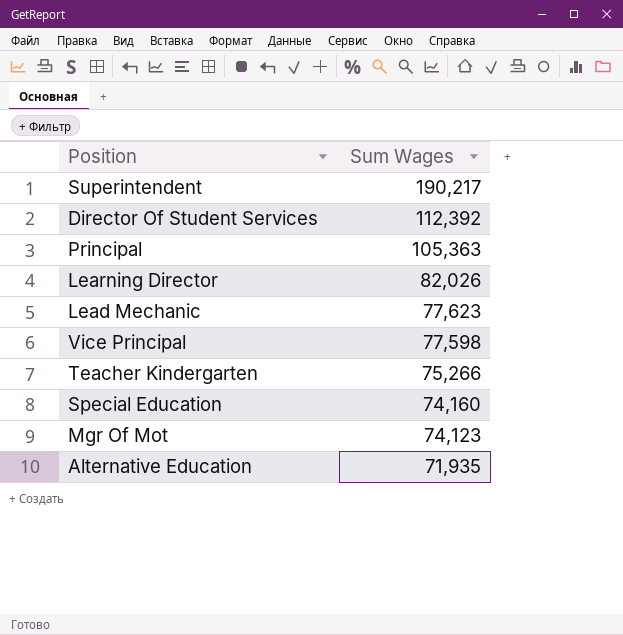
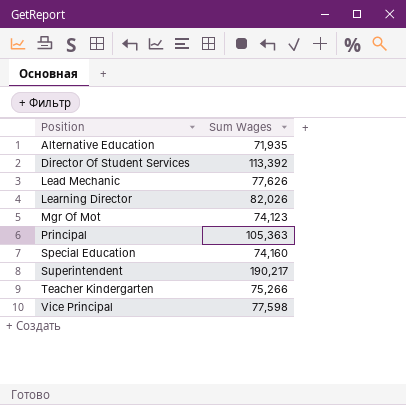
row order: Sum Wages descending -> Position ascending
Director Of Student Services | Sum Wages: 112,392 -> 113,392
Lead Mechanic | Sum Wages: 77,623 -> 77,626

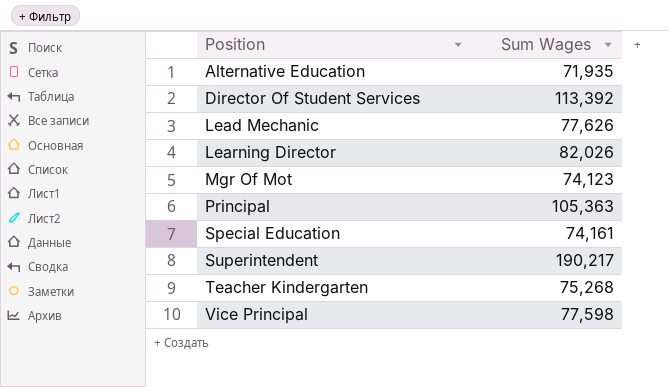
Special Education | Sum Wages: 74,160 -> 74,161
Teacher Kindergarten | Sum Wages: 75,266 -> 75,268

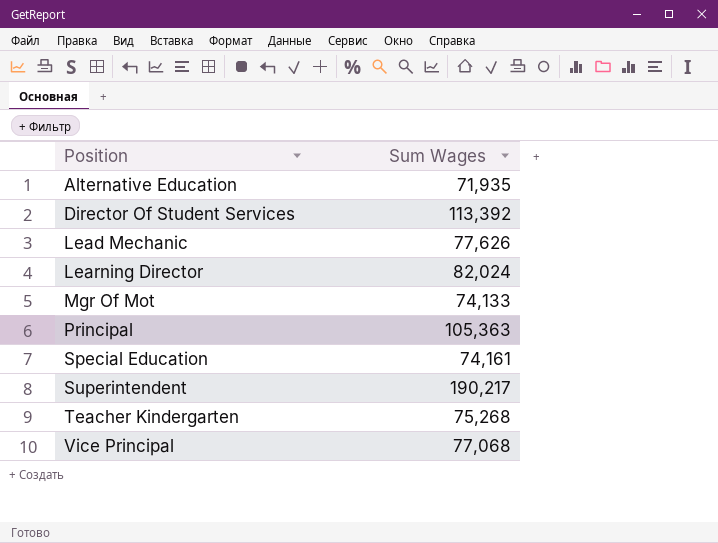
Learning Director | Sum Wages: 82,026 -> 82,024
Mgr Of Mot | Sum Wages: 74,123 -> 74,133
Vice Principal | Sum Wages: 77,598 -> 77,068

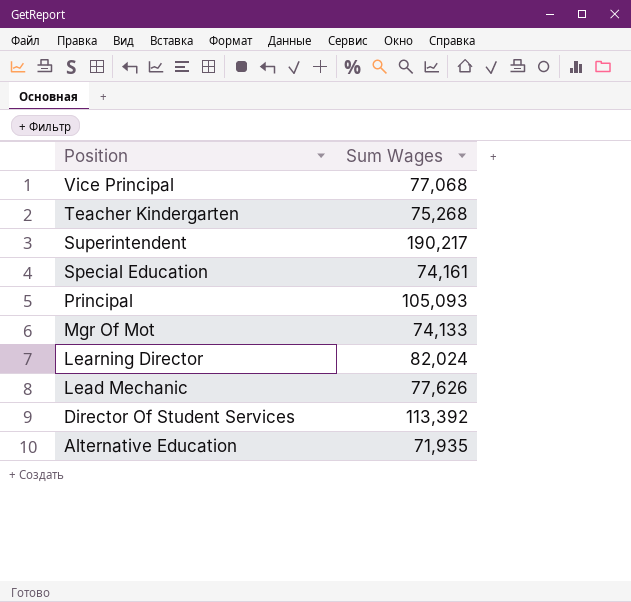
row order: Position ascending -> Position descending
Principal | Sum Wages: 105,363 -> 105,093

